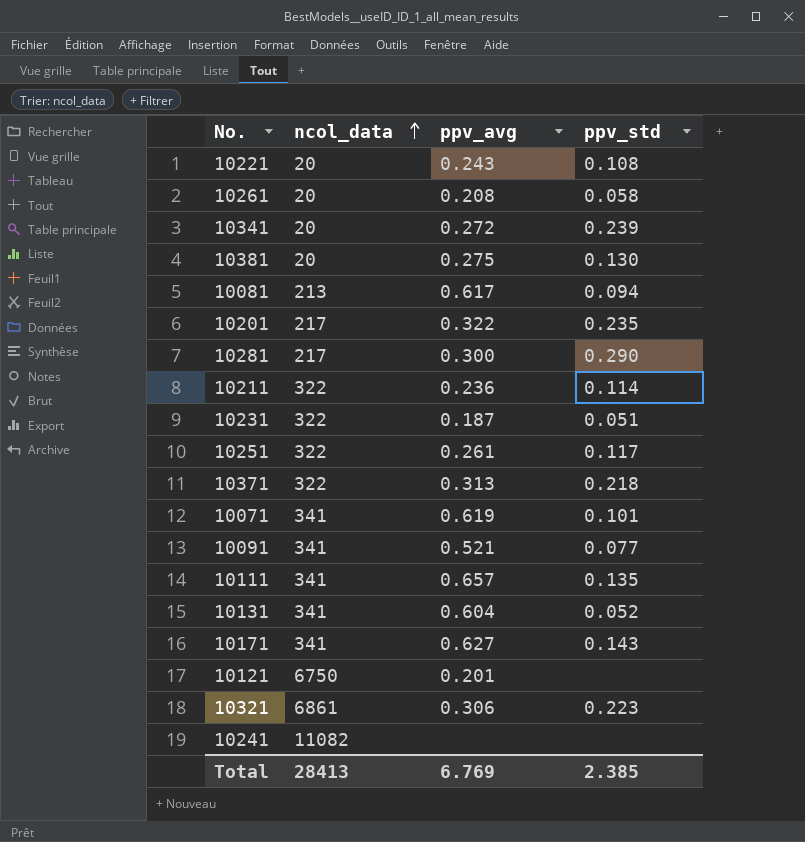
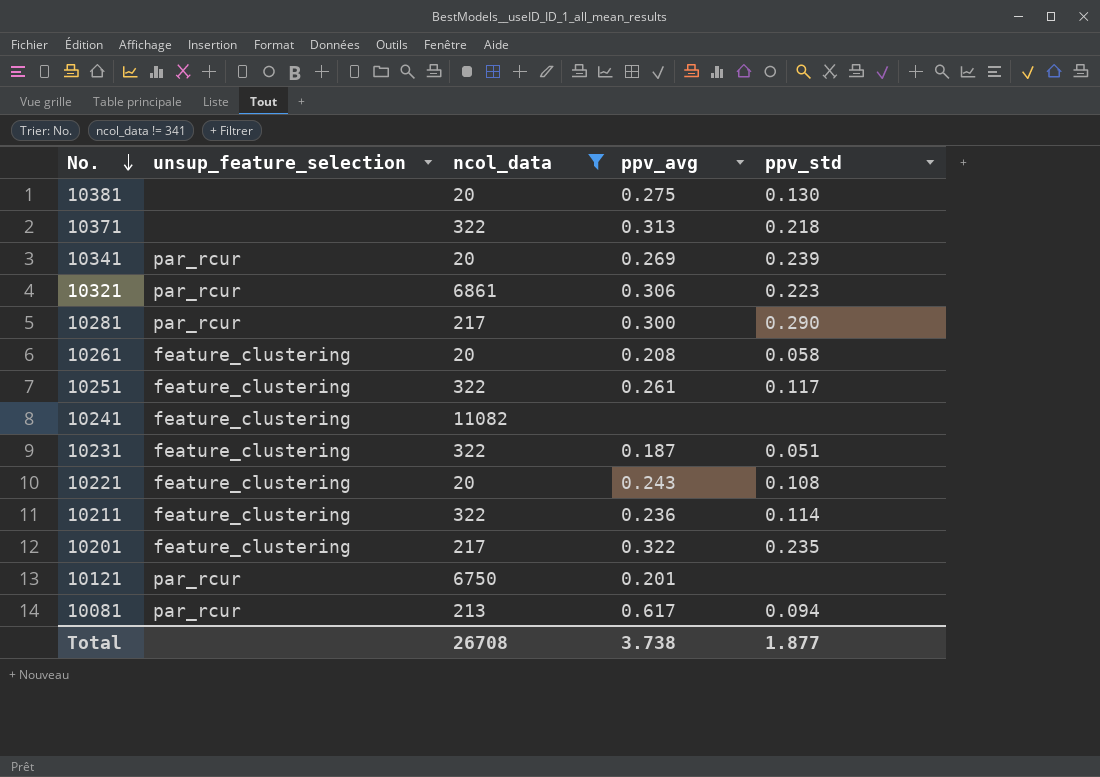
filter: none -> ncol_data != 341
row order: ncol_data ascending -> No. descending
column unsup_feature_selection | position: none -> 2
10341 | ppv_avg: 0.272 -> 0.269
Total | ncol_data: 28413 -> 26708
Total | ppv_avg: 6.769 -> 3.738
Total | ppv_std: 2.385 -> 1.877

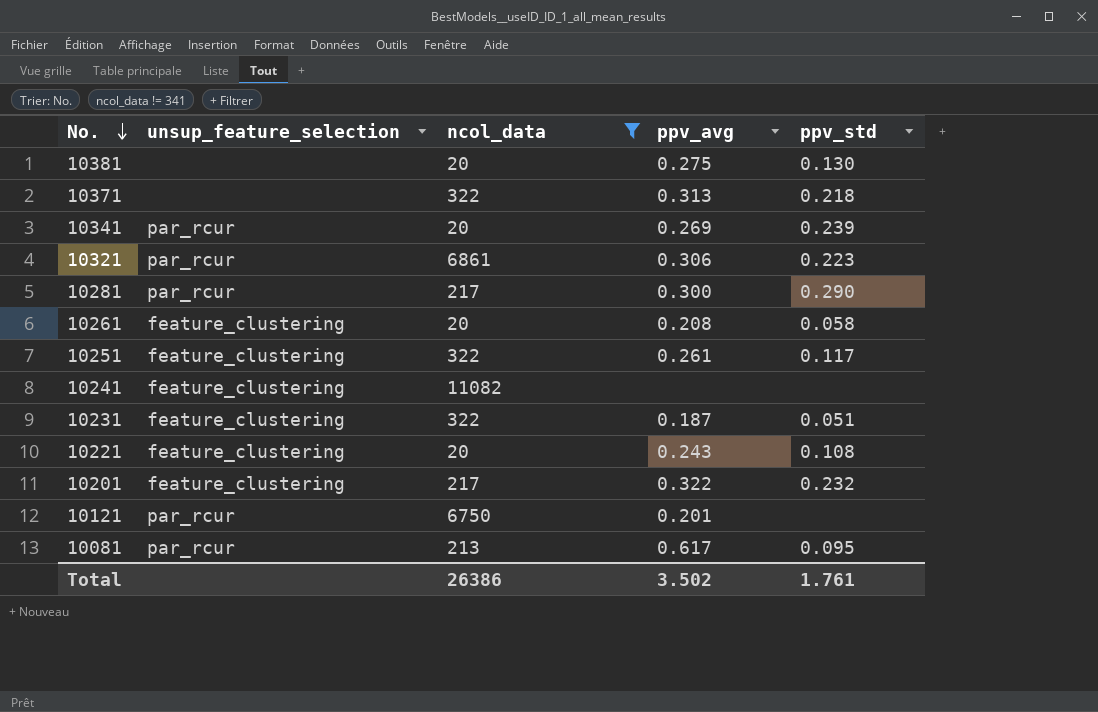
row 10211: feature_clustering | 322 | 0.236 | 0.114 -> none
10201 | ppv_std: 0.235 -> 0.232
10081 | ppv_std: 0.094 -> 0.095
Total | ncol_data: 26708 -> 26386
Total | ppv_avg: 3.738 -> 3.502
Total | ppv_std: 1.877 -> 1.761

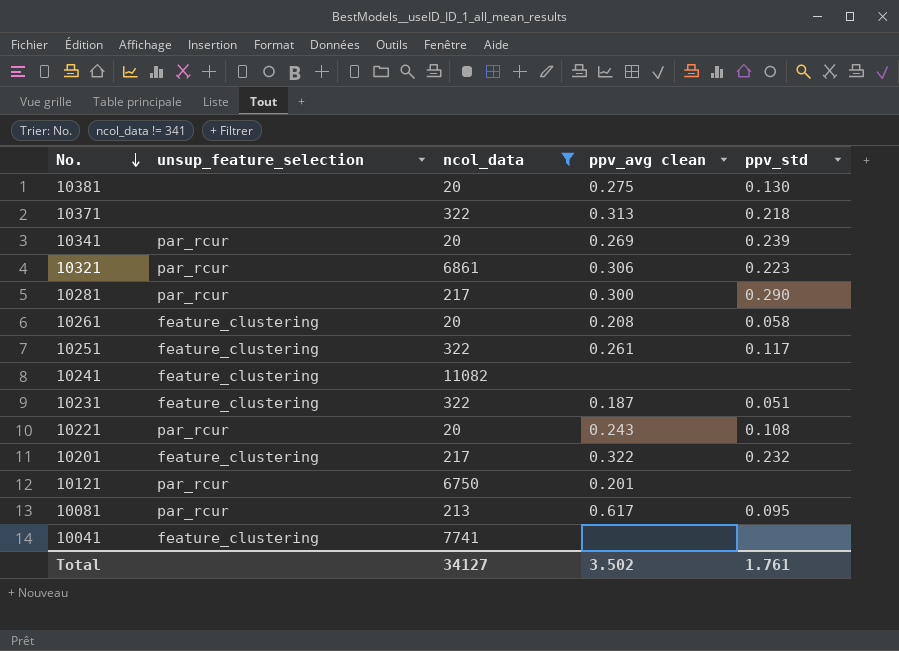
column name: ppv_avg -> ppv_avg clean
10221 | unsup_feature_selection: feature_clustering -> par_rcur
row 10041: none -> feature_clustering | 7741 | none | none
Total | ncol_data: 26386 -> 34127

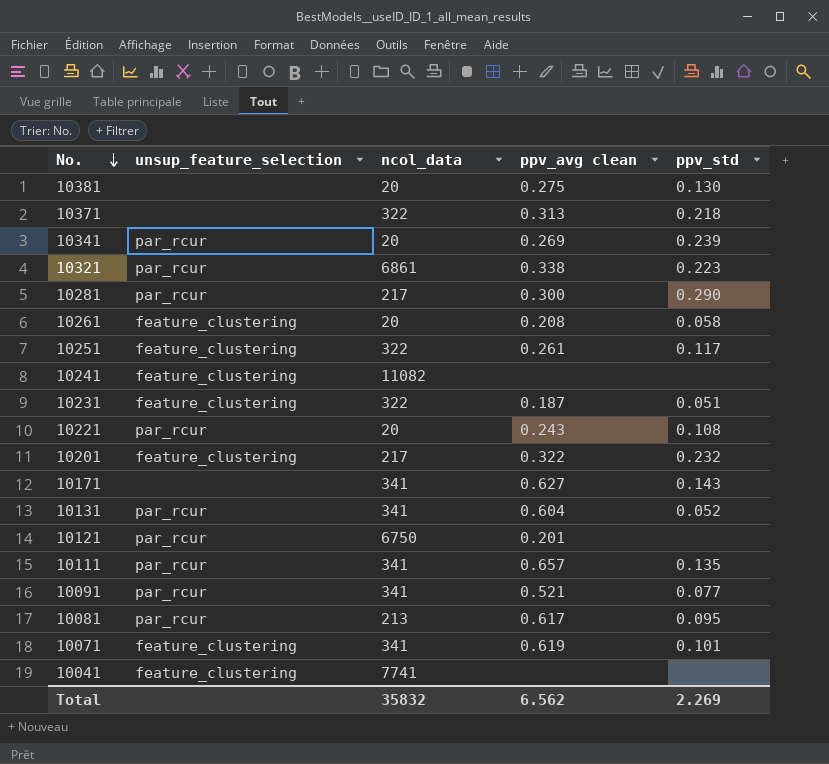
filter: ncol_data != 341 -> none
10321 | ppv_avg clean: 0.306 -> 0.338
Total | ncol_data: 34127 -> 35832
Total | ppv_avg clean: 3.502 -> 6.562
Total | ppv_std: 1.761 -> 2.269

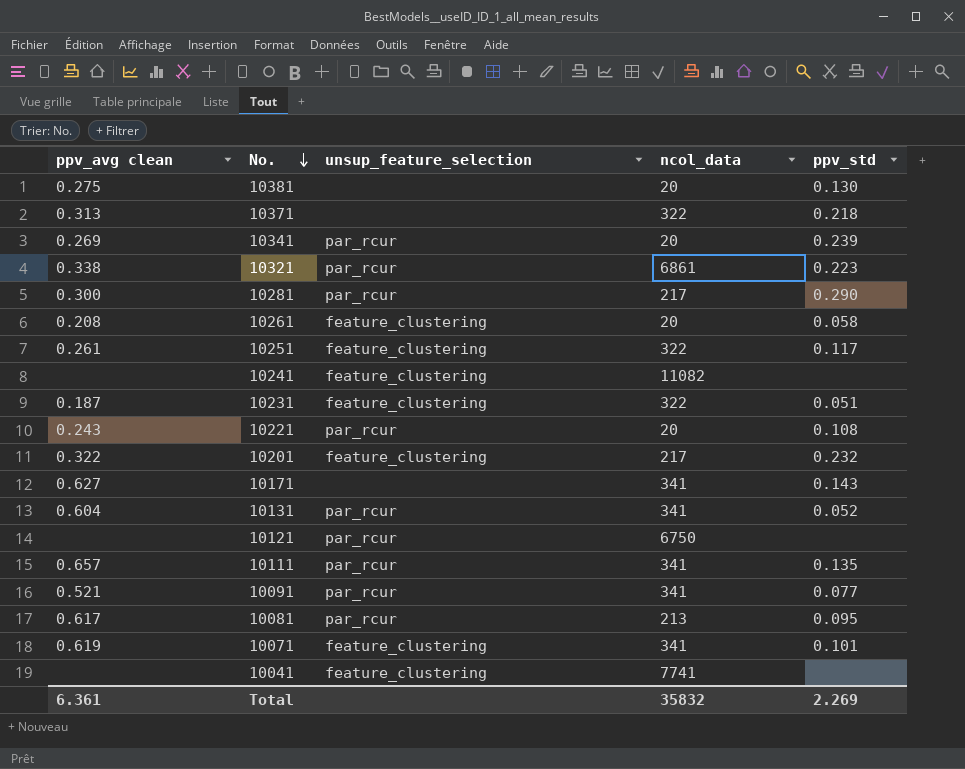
column ppv_avg clean | position: 4 -> 1
10121 | ppv_avg clean: 0.201 -> none
Total | ppv_avg clean: 6.562 -> 6.361

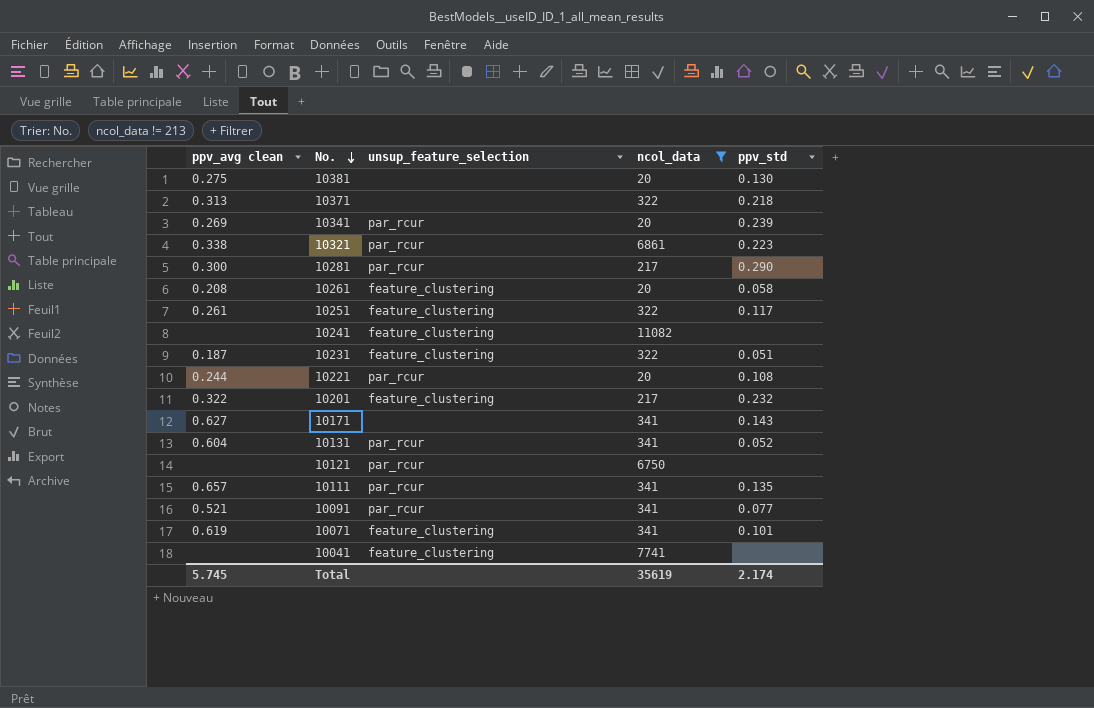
filter: none -> ncol_data != 213
10221 | ppv_avg clean: 0.243 -> 0.244
Total | ppv_avg clean: 6.361 -> 5.745
Total | ncol_data: 35832 -> 35619
Total | ppv_std: 2.269 -> 2.174

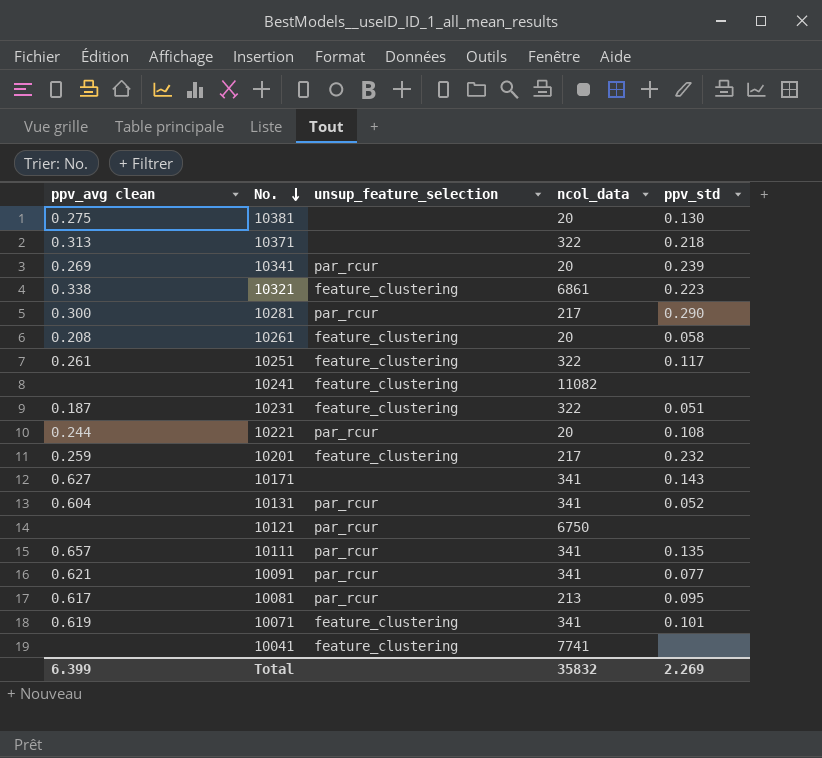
filter: ncol_data != 213 -> none
10321 | unsup_feature_selection: par_rcur -> feature_clustering
10201 | ppv_avg clean: 0.322 -> 0.259
10091 | ppv_avg clean: 0.521 -> 0.621
Total | ppv_avg clean: 5.745 -> 6.399
Total | ncol_data: 35619 -> 35832
Total | ppv_std: 2.174 -> 2.269

